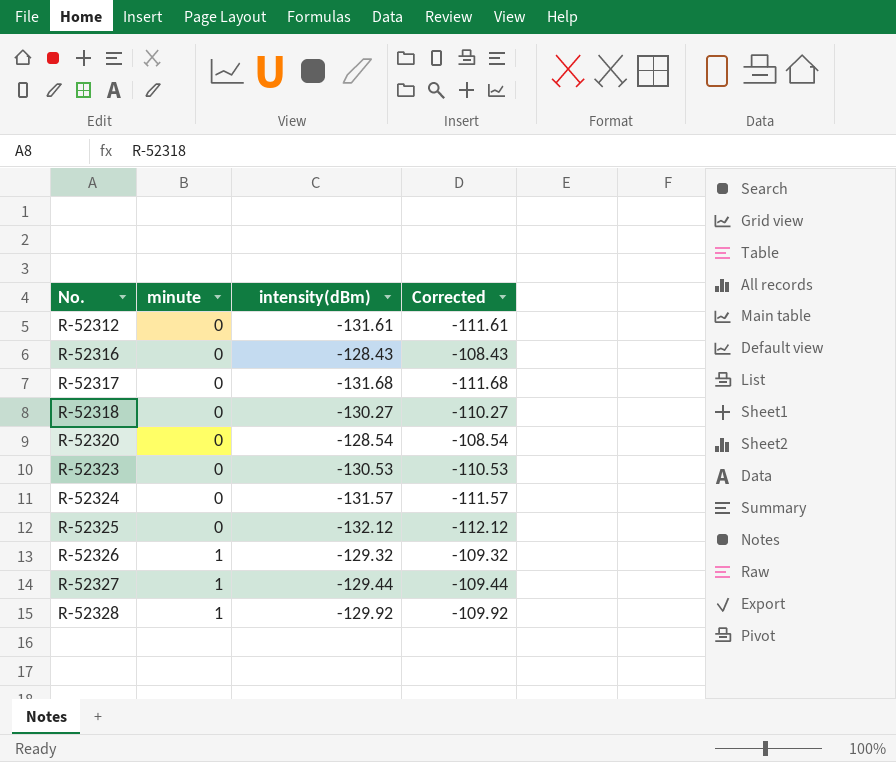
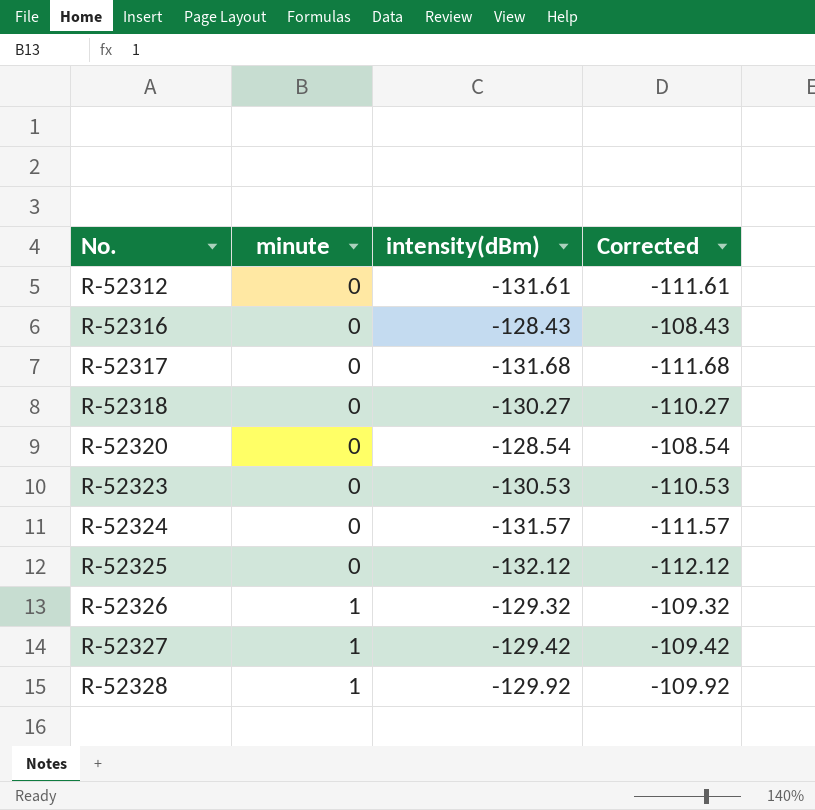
R-52327 | intensity(dBm): -129.44 -> -129.42
R-52327 | Corrected: -109.44 -> -109.42

